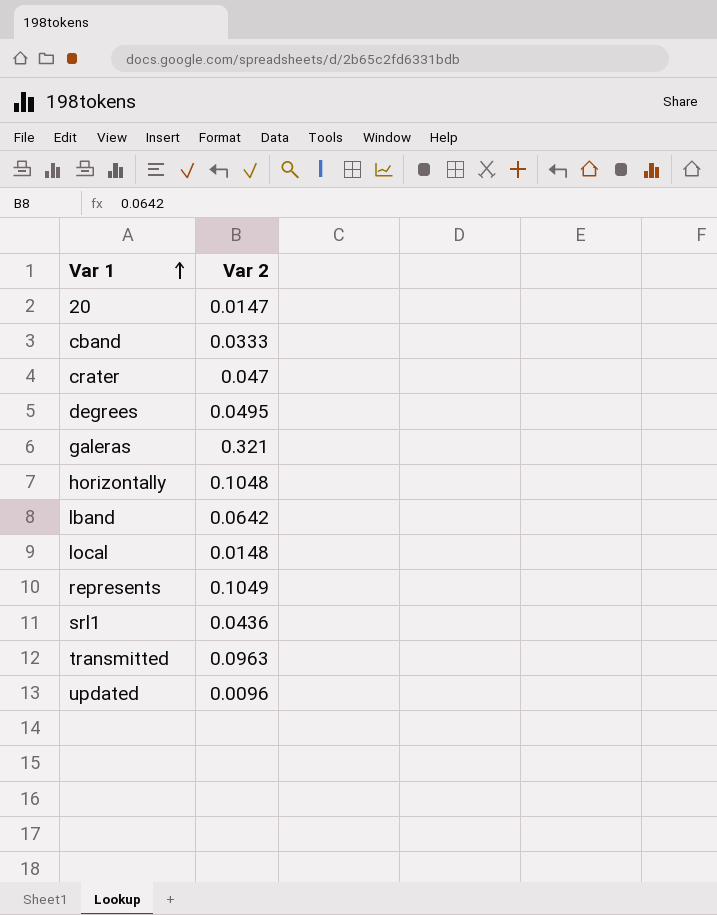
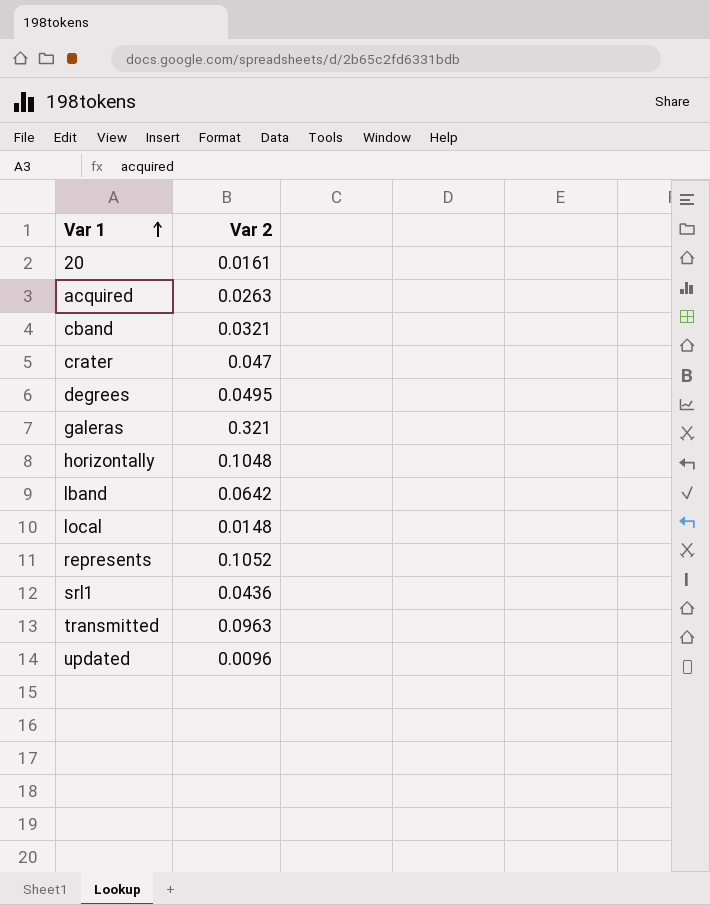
20 | Var 2: 0.0147 -> 0.0161
row acquired: none -> 0.0263
cband | Var 2: 0.0333 -> 0.0321
represents | Var 2: 0.1049 -> 0.1052

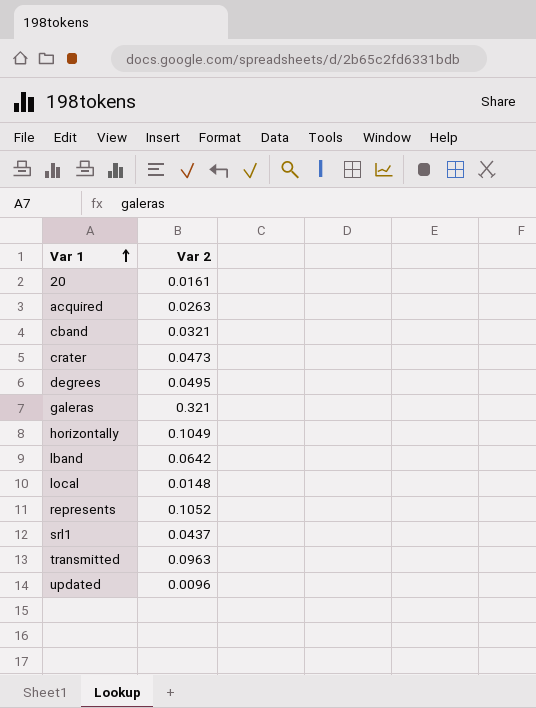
crater | Var 2: 0.047 -> 0.0473
horizontally | Var 2: 0.1048 -> 0.1049
srl1 | Var 2: 0.0436 -> 0.0437

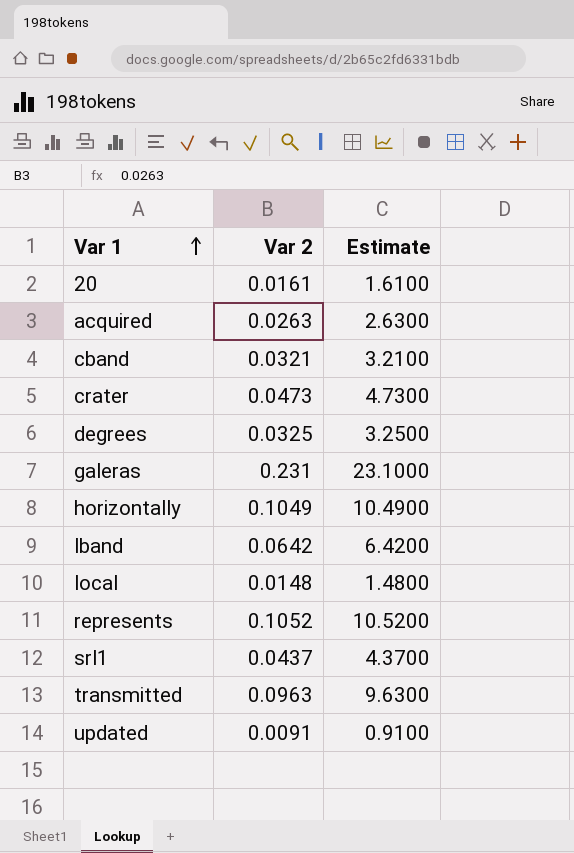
column Estimate | formula: none -> [Var 2] * 100
degrees | Var 2: 0.0495 -> 0.0325
galeras | Var 2: 0.321 -> 0.231
updated | Var 2: 0.0096 -> 0.0091

